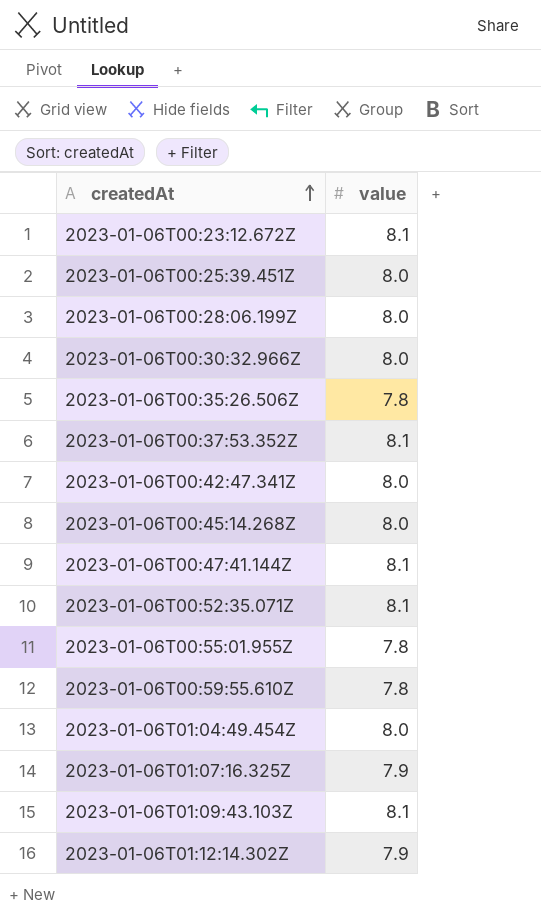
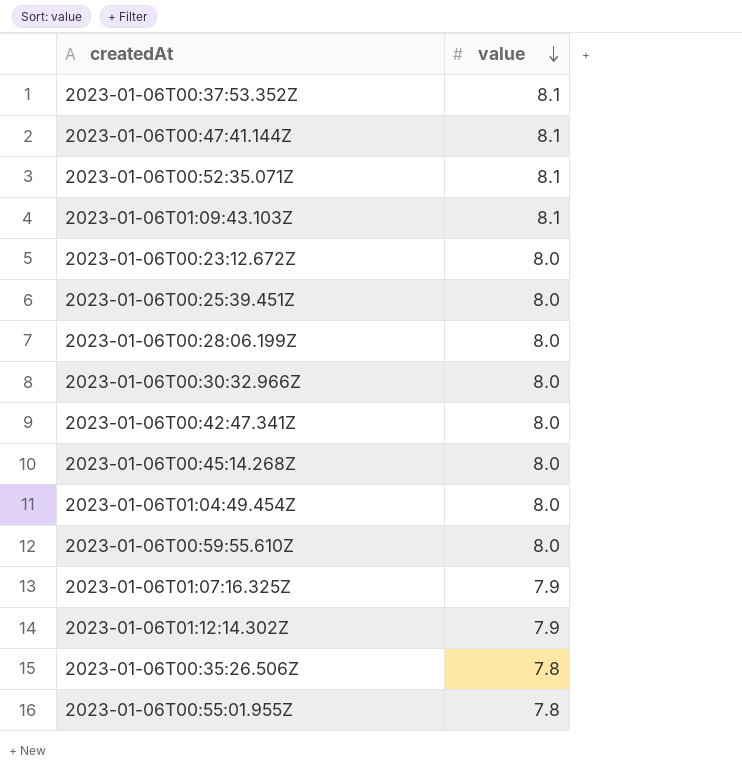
row order: createdAt ascending -> value descending
2023-01-06T00:23:12.672Z | value: 8.1 -> 8.0
2023-01-06T00:59:55.610Z | value: 7.8 -> 8.0

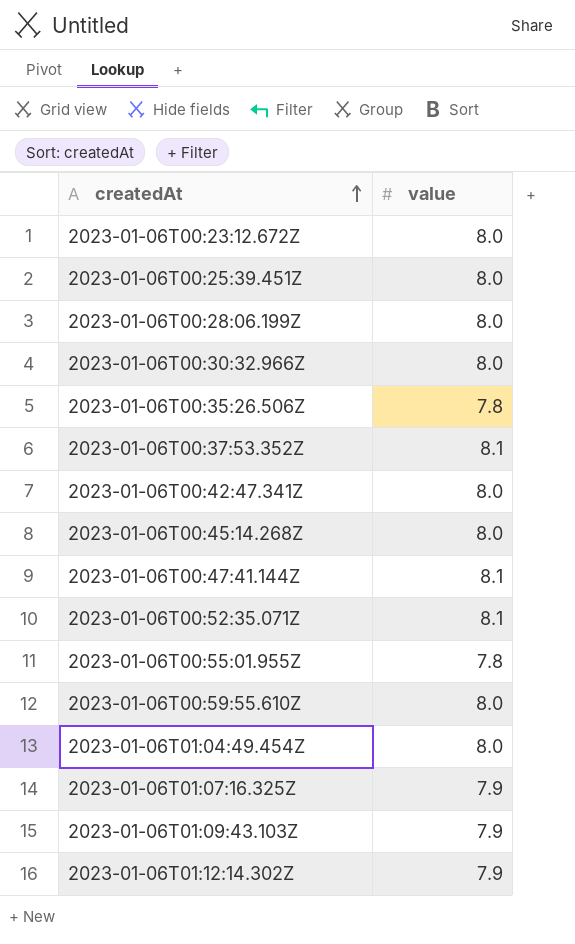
row order: value descending -> createdAt ascending
2023-01-06T01:09:43.103Z | value: 8.1 -> 7.9

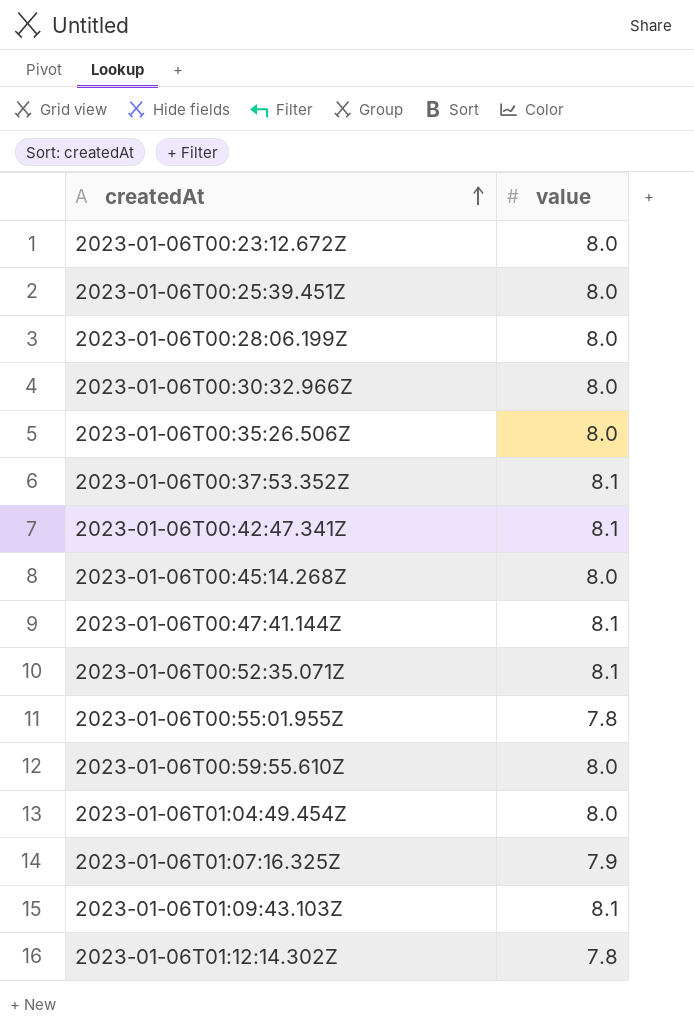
2023-01-06T00:35:26.506Z | value: 7.8 -> 8.0
2023-01-06T00:42:47.341Z | value: 8.0 -> 8.1
2023-01-06T01:09:43.103Z | value: 7.9 -> 8.1
2023-01-06T01:12:14.302Z | value: 7.9 -> 7.8

